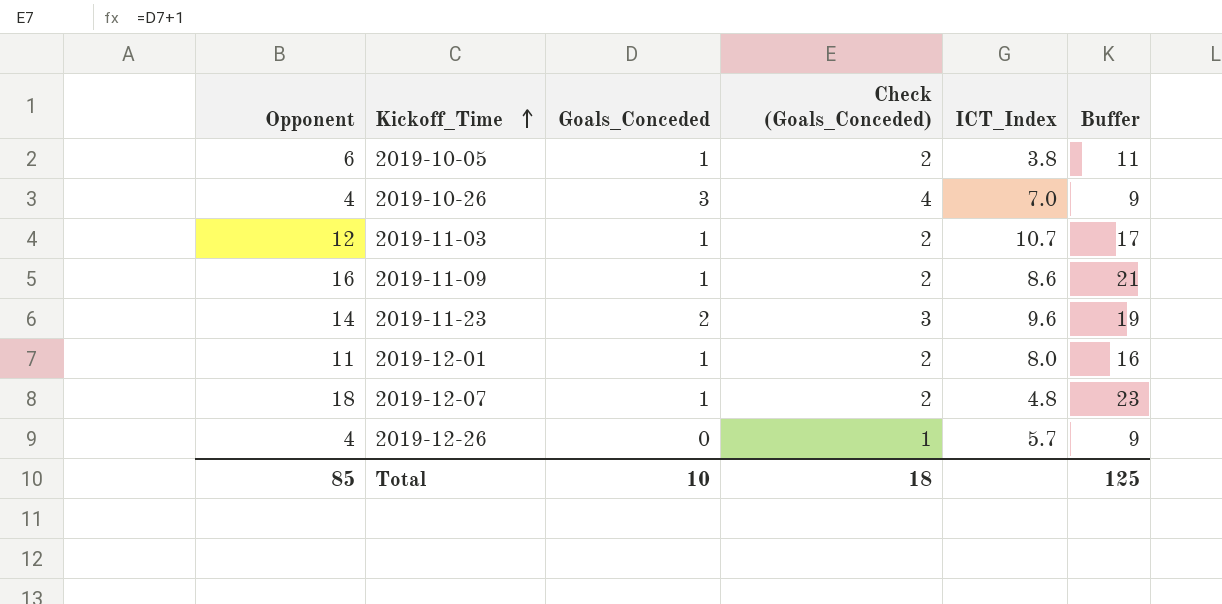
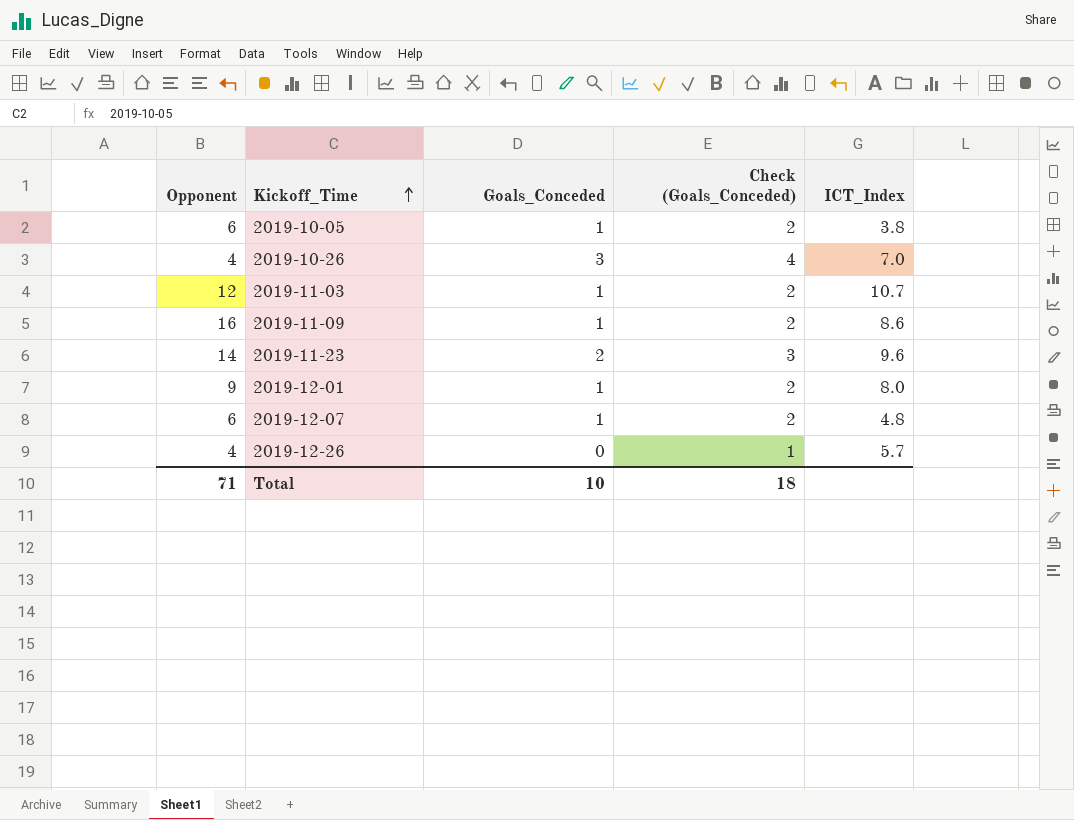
column Buffer | formula: [Opponent] + 5 -> none
2019-12-01 | Opponent: 11 -> 9
2019-12-07 | Opponent: 18 -> 6
Total | Opponent: 85 -> 71

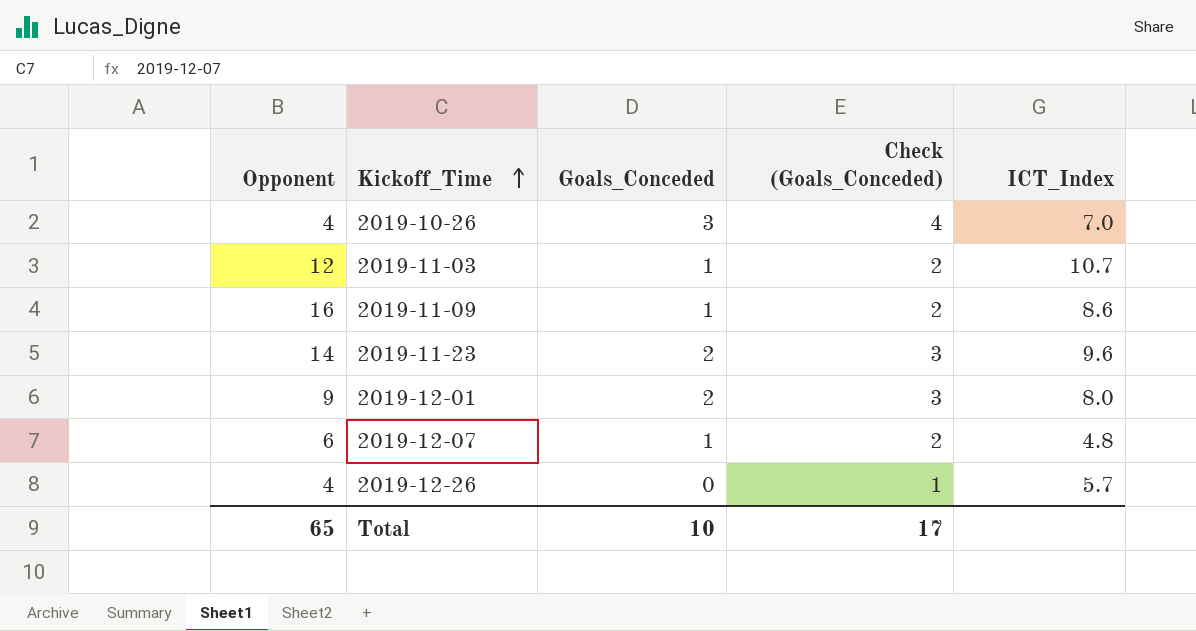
row 2019-10-05: 6 | 1 | 2 | 3.8 -> none
2019-12-01 | Goals_Conceded: 1 -> 2
2019-12-01 | Check (Goals_Conceded): 2 -> 3
Total | Opponent: 71 -> 65
Total | Check (Goals_Conceded): 18 -> 17

